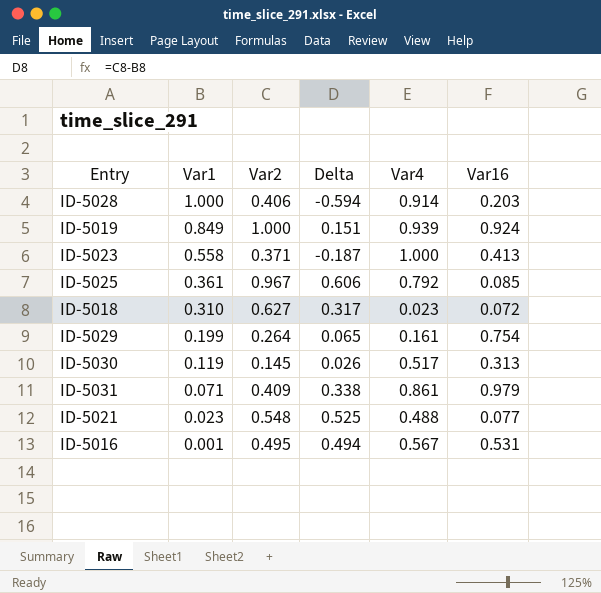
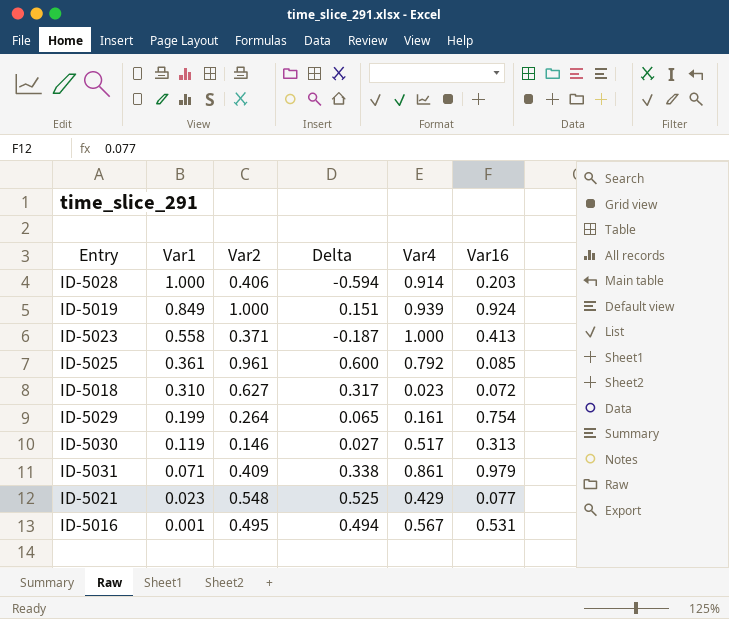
ID-5025 | Var2: 0.967 -> 0.961
ID-5025 | Delta: 0.606 -> 0.600
ID-5030 | Var2: 0.145 -> 0.146
ID-5030 | Delta: 0.026 -> 0.027
ID-5021 | Var4: 0.488 -> 0.429

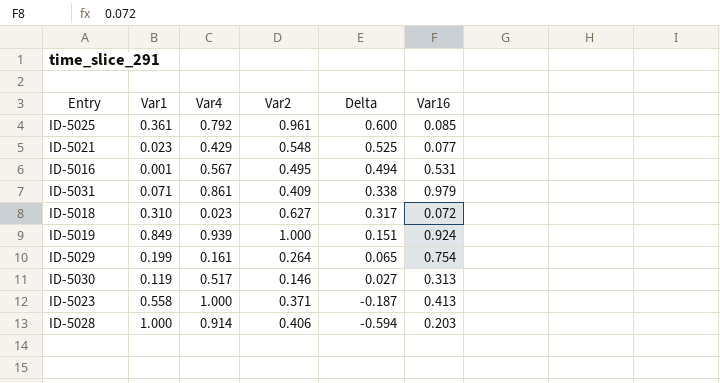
row order: Var1 descending -> Delta descending
column Var4 | position: 5 -> 3

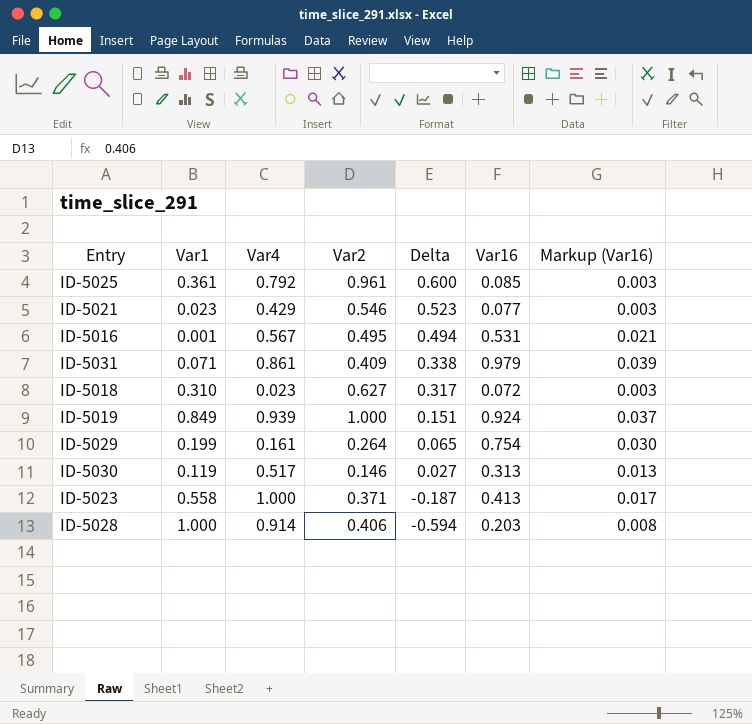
column Markup (Var16) | formula: none -> [Var16] * 0.04
ID-5021 | Var2: 0.548 -> 0.546
ID-5021 | Delta: 0.525 -> 0.523

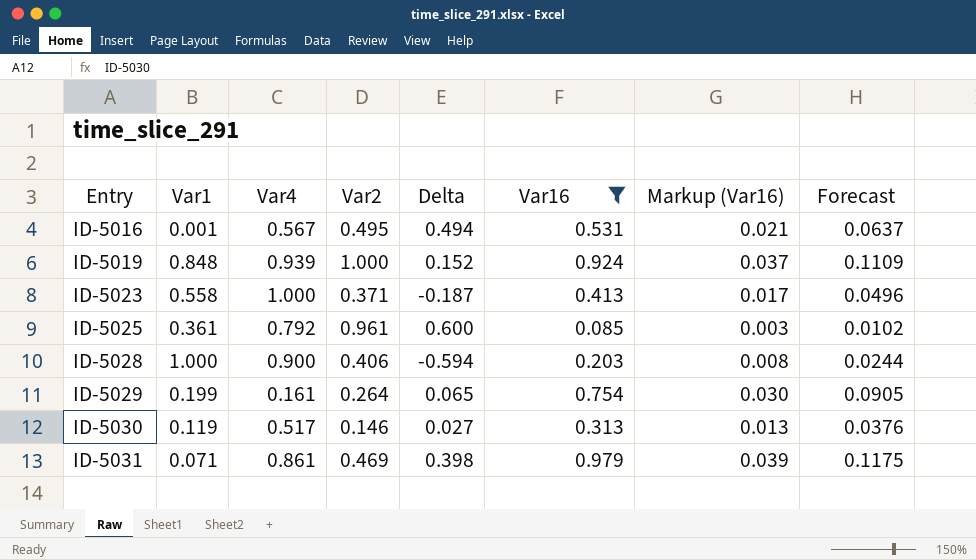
filter: none -> Var16 >= 0.085
row order: Delta descending -> Entry ascending
column Forecast | formula: none -> [Var16] * 0.12
ID-5019 | Var1: 0.849 -> 0.848
ID-5019 | Delta: 0.151 -> 0.152
ID-5028 | Var4: 0.914 -> 0.900
ID-5031 | Var2: 0.409 -> 0.469
ID-5031 | Delta: 0.338 -> 0.398

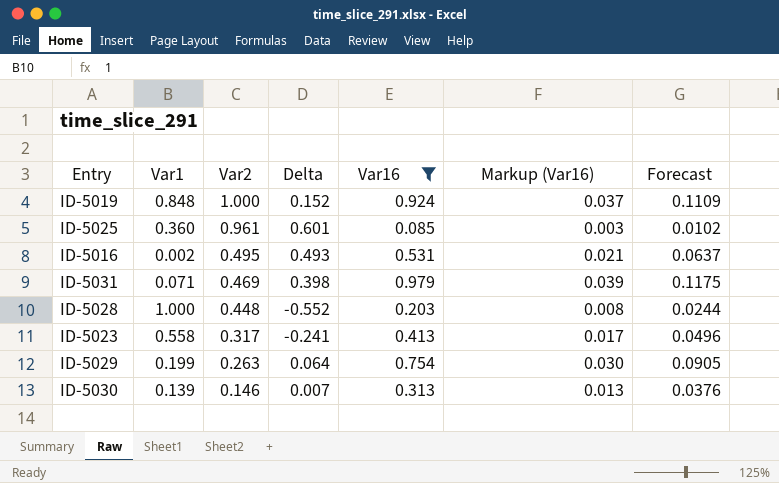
row order: Entry ascending -> Var2 descending
column Var4 | position: 3 -> none
ID-5025 | Var1: 0.361 -> 0.360
ID-5025 | Delta: 0.600 -> 0.601
ID-5016 | Var1: 0.001 -> 0.002
ID-5016 | Delta: 0.494 -> 0.493
ID-5028 | Var2: 0.406 -> 0.448
ID-5028 | Delta: -0.594 -> -0.552
ID-5023 | Var2: 0.371 -> 0.317
ID-5023 | Delta: -0.187 -> -0.241
ID-5029 | Var2: 0.264 -> 0.263
ID-5029 | Delta: 0.065 -> 0.064
ID-5030 | Var1: 0.119 -> 0.139
ID-5030 | Delta: 0.027 -> 0.007

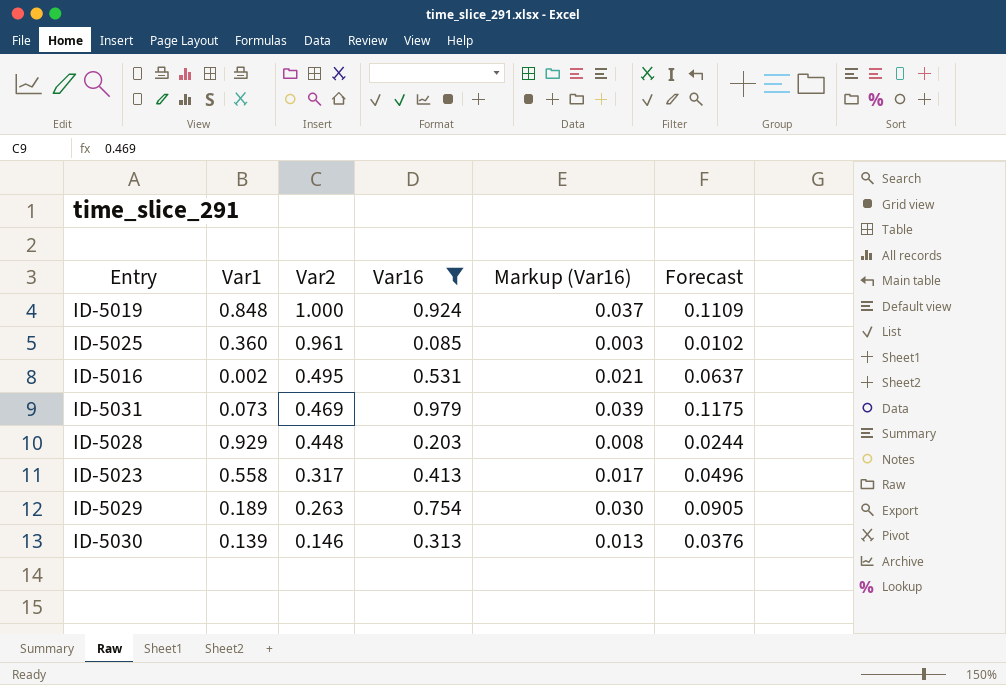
column Delta | formula: [Var2] - [Var1] -> none
ID-5031 | Var1: 0.071 -> 0.073
ID-5028 | Var1: 1.000 -> 0.929
ID-5029 | Var1: 0.199 -> 0.189

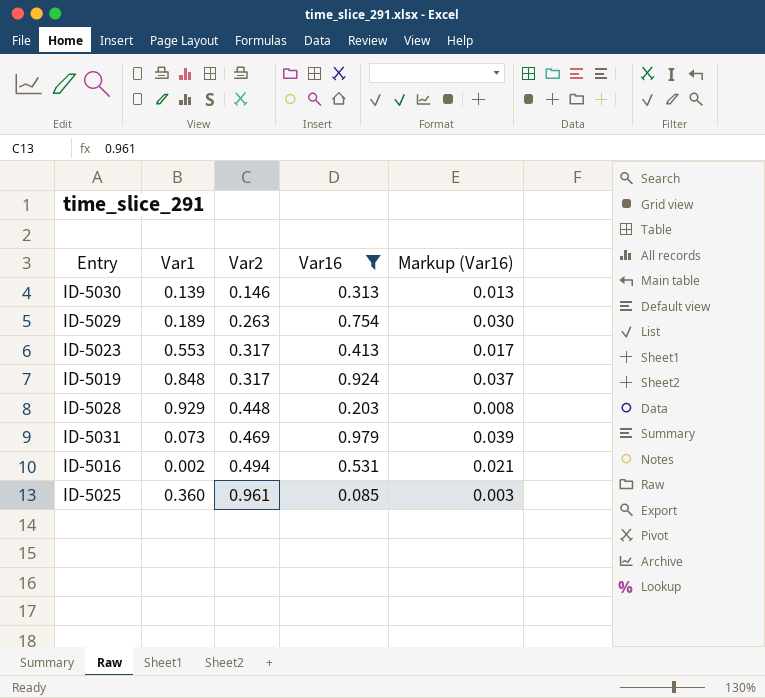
row order: Var2 descending -> Var2 ascending
column Forecast | formula: [Var16] * 0.12 -> none
ID-5023 | Var1: 0.558 -> 0.553
ID-5019 | Var2: 1.000 -> 0.317
ID-5016 | Var2: 0.495 -> 0.494

